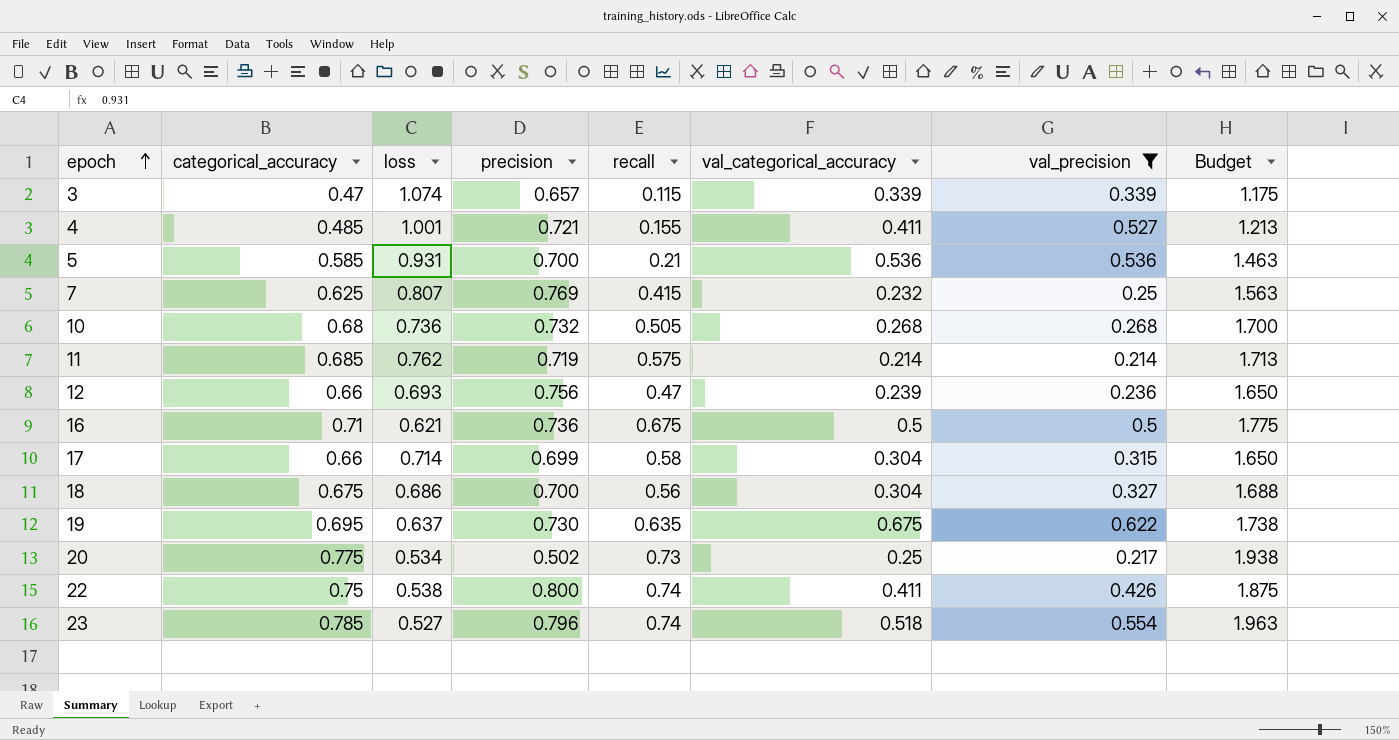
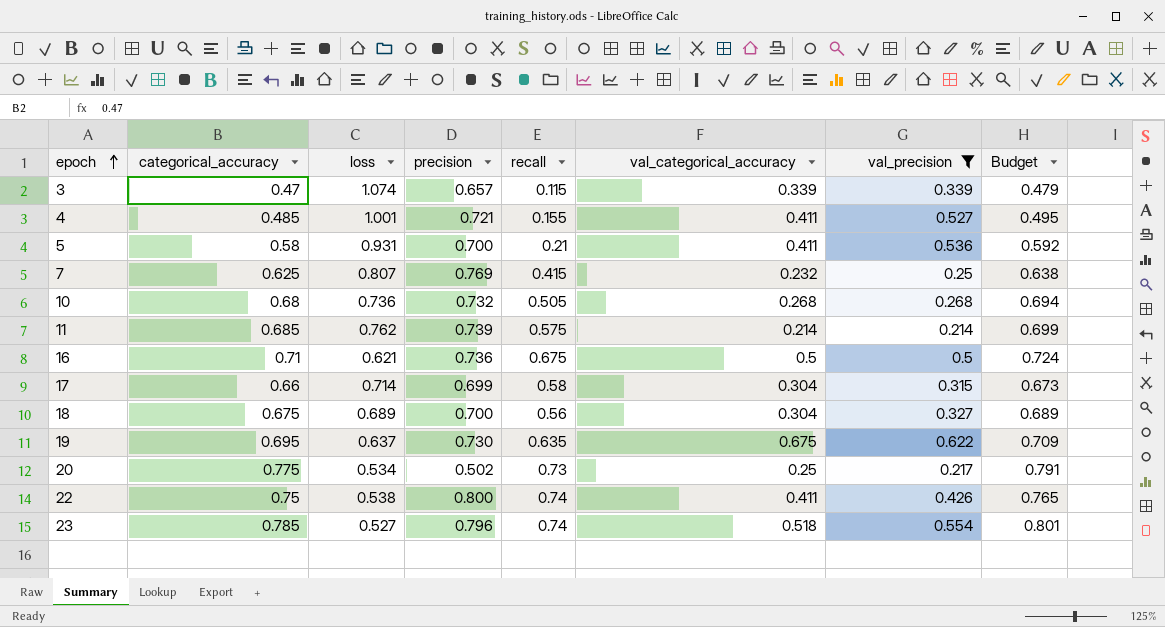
column Budget | formula: [categorical_accuracy] * 2.5 -> [categorical_accuracy] * 1.02
row 12: 0.66 | 0.693 | 0.756 | 0.47 | 0.239 | 0.236 | 1.650 -> none
5 | categorical_accuracy: 0.585 -> 0.58
5 | val_categorical_accuracy: 0.536 -> 0.411
11 | precision: 0.719 -> 0.739
18 | loss: 0.686 -> 0.689

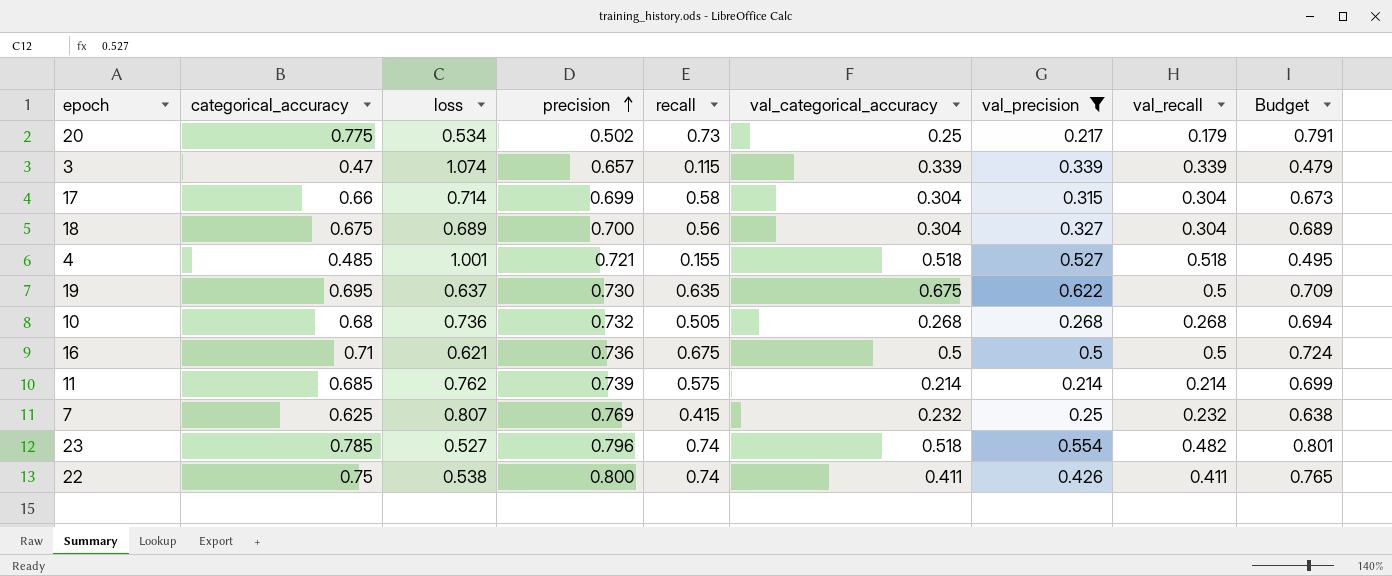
row order: epoch ascending -> precision ascending
column val_recall | position: none -> 8
row 5: 0.58 | 0.931 | 0.700 | 0.21 | 0.411 | 0.536 | 0.592 -> none
4 | val_categorical_accuracy: 0.411 -> 0.518

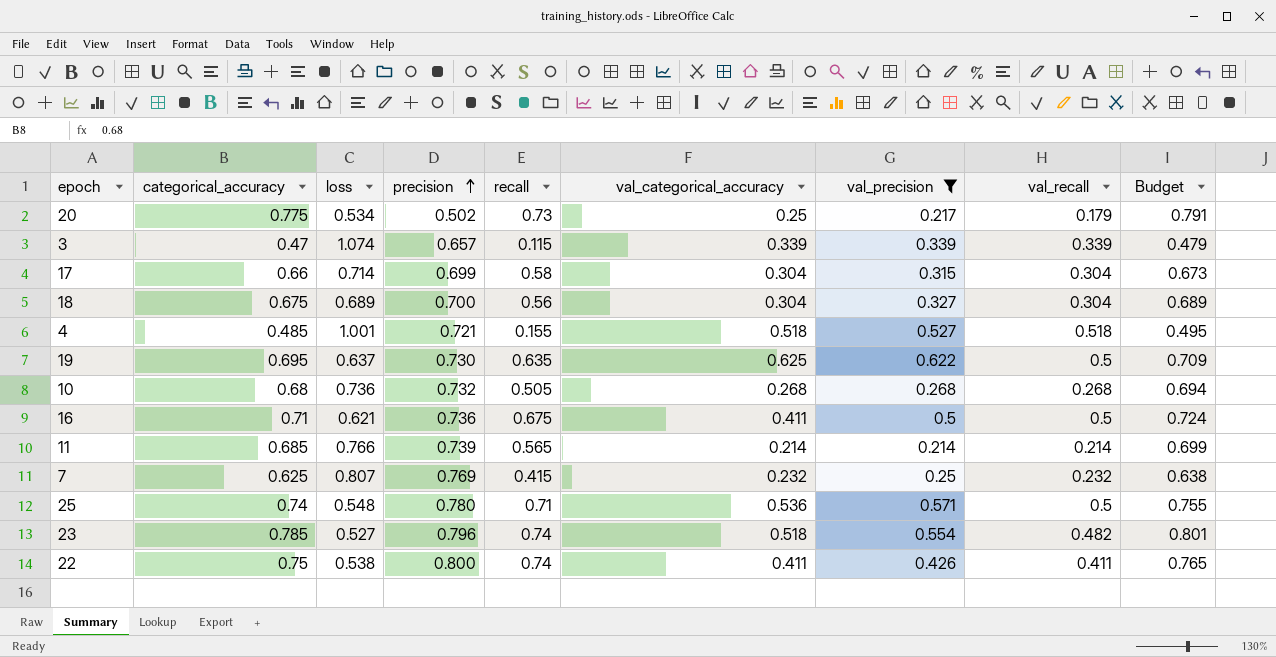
19 | val_categorical_accuracy: 0.675 -> 0.625
16 | val_categorical_accuracy: 0.5 -> 0.411
11 | loss: 0.762 -> 0.766
11 | recall: 0.575 -> 0.565
row 25: none -> 0.74 | 0.548 | 0.780 | 0.71 | 0.536 | 0.571 | 0.5 | 0.755

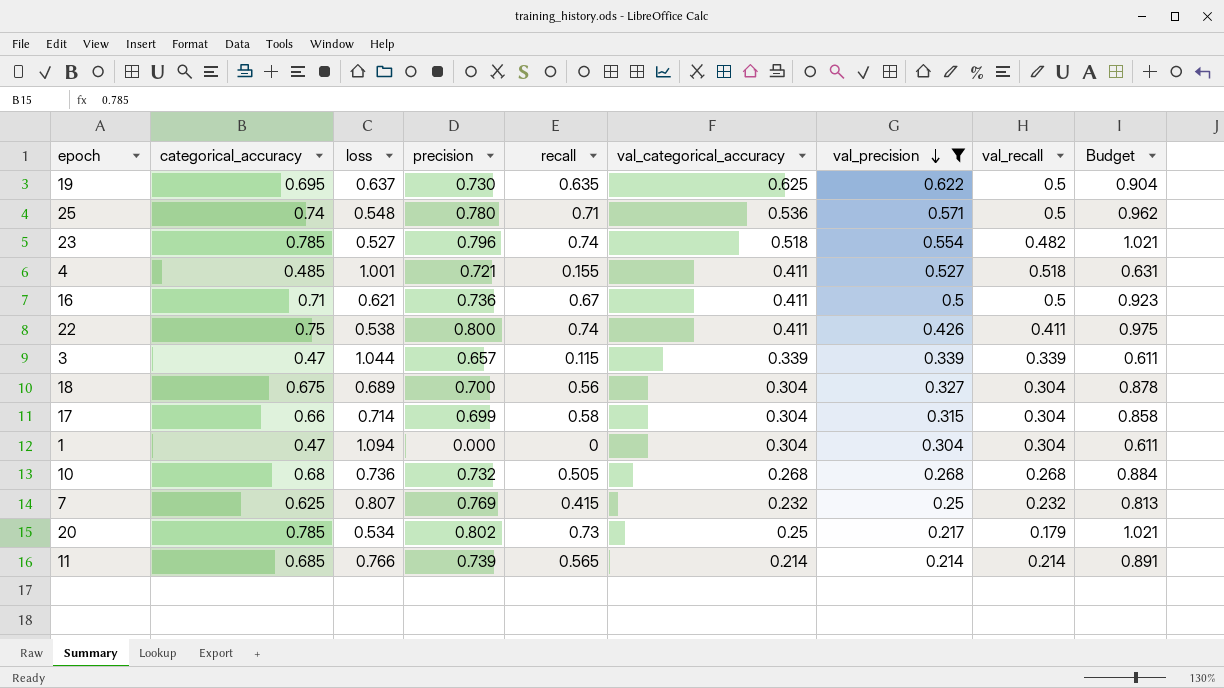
row order: precision ascending -> val_precision descending
column Budget | formula: [categorical_accuracy] * 1.02 -> [categorical_accuracy] * 1.3
4 | val_categorical_accuracy: 0.518 -> 0.411
16 | recall: 0.675 -> 0.67
3 | loss: 1.074 -> 1.044
row 1: none -> 0.47 | 1.094 | 0.000 | 0 | 0.304 | 0.304 | 0.304 | 0.611
20 | categorical_accuracy: 0.775 -> 0.785
20 | precision: 0.502 -> 0.802

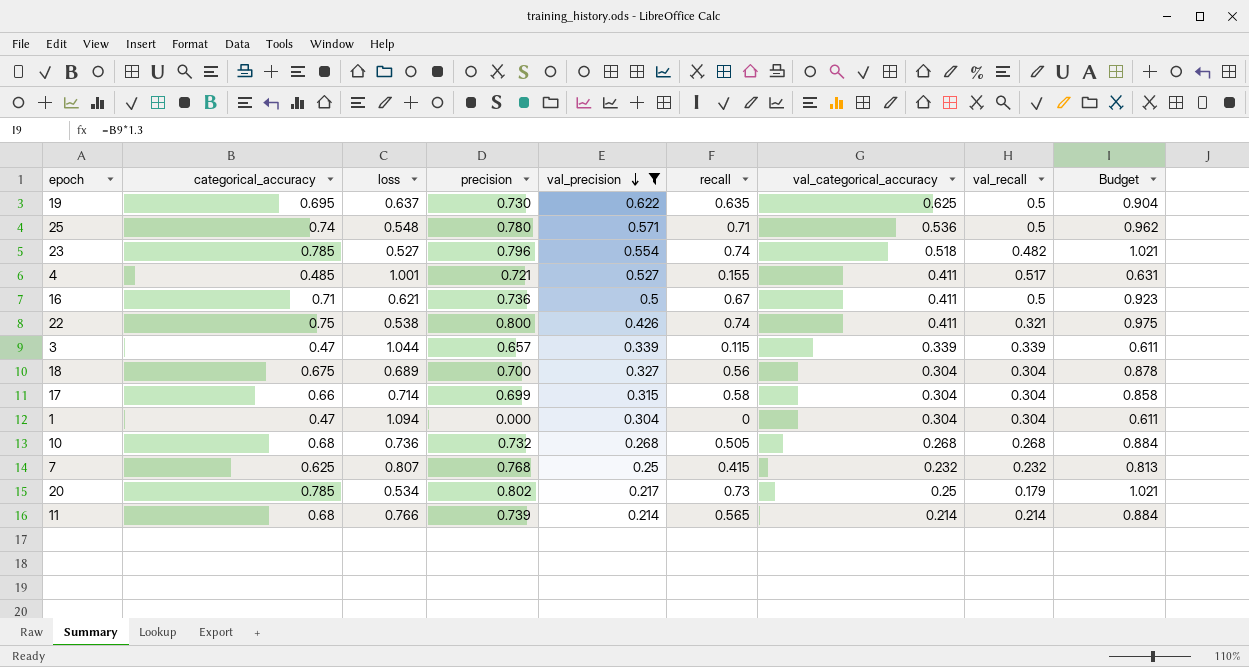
column val_precision | position: 7 -> 5
4 | val_recall: 0.518 -> 0.517
22 | val_recall: 0.411 -> 0.321
7 | precision: 0.769 -> 0.768
11 | categorical_accuracy: 0.685 -> 0.68
11 | Budget: 0.891 -> 0.884

